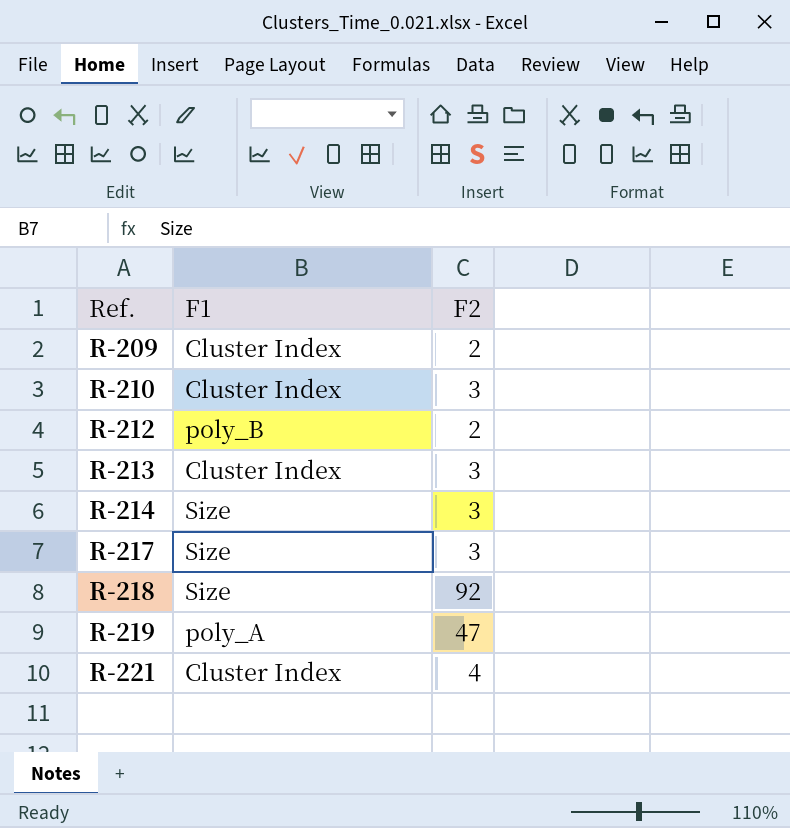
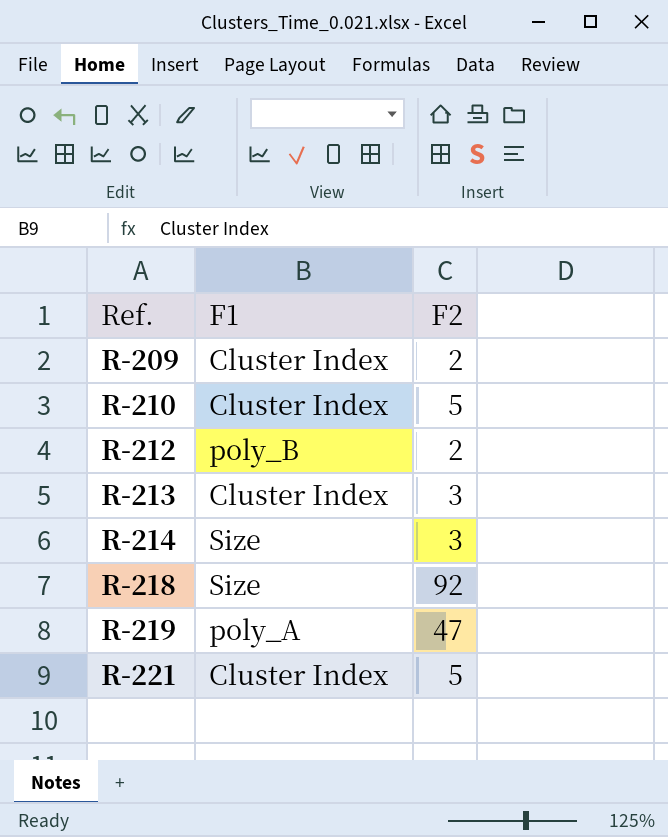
row R-217: Size | 3 -> none
R-210 | F2: 3 -> 5
R-221 | F2: 4 -> 5

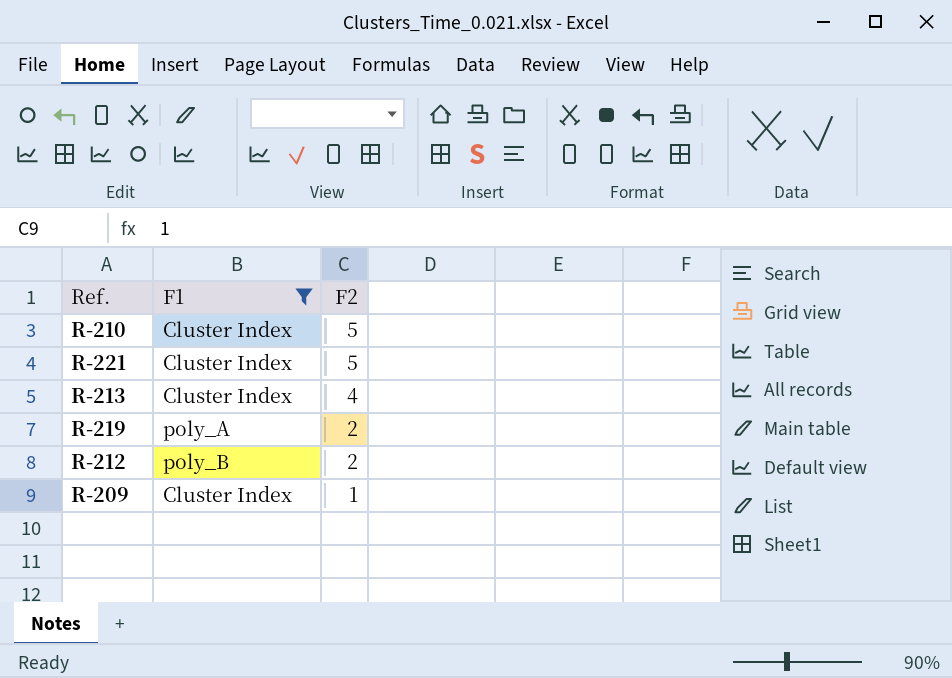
filter: none -> F1 != Size
row order: Ref. ascending -> F2 descending
R-213 | F2: 3 -> 4
R-219 | F2: 47 -> 2
R-209 | F2: 2 -> 1

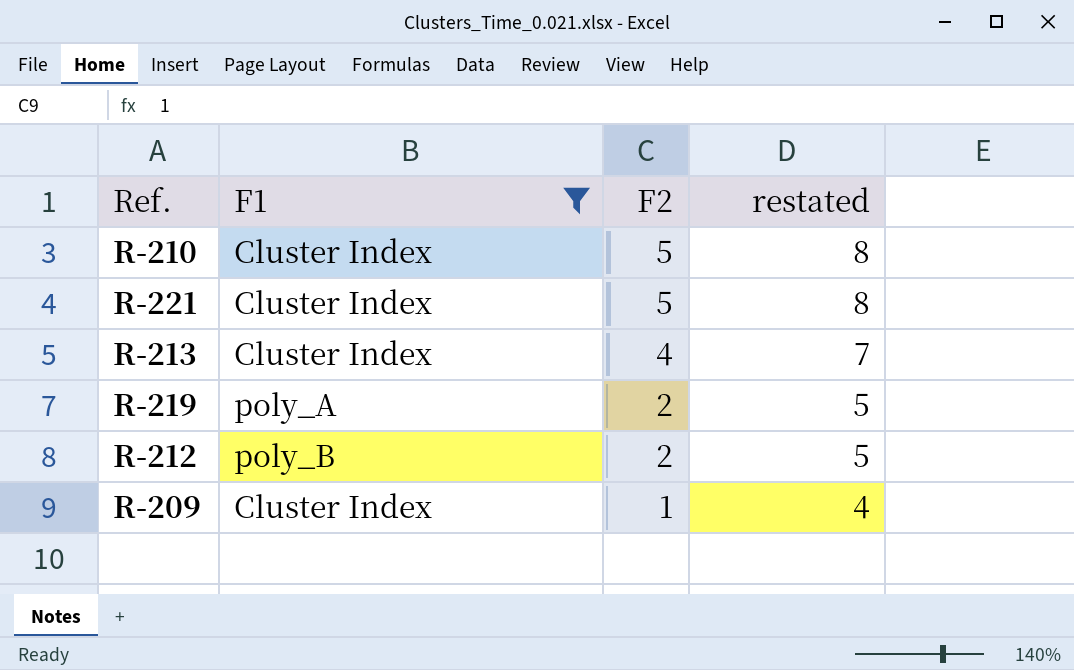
column restated | formula: none -> [F2] + 3

